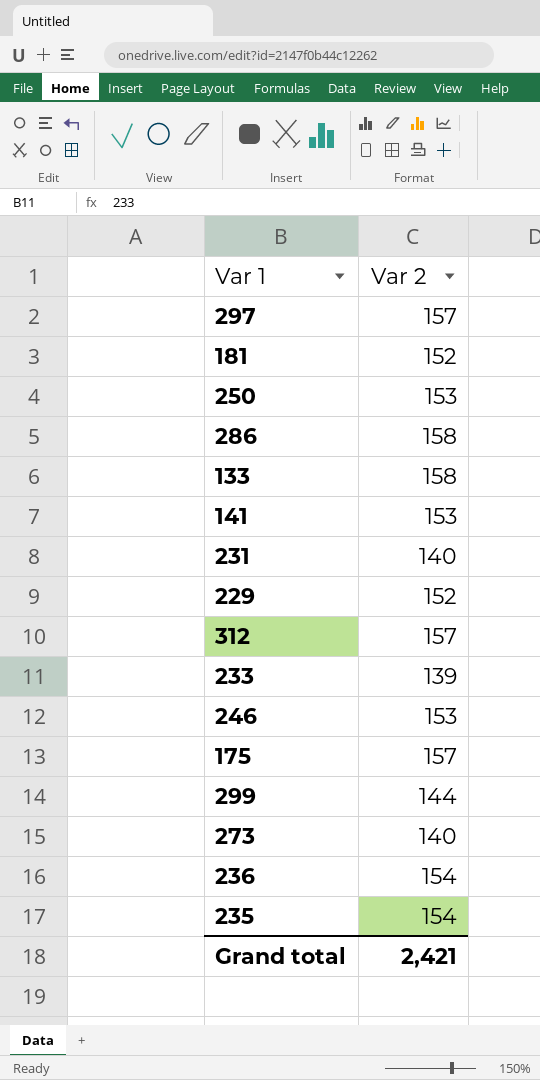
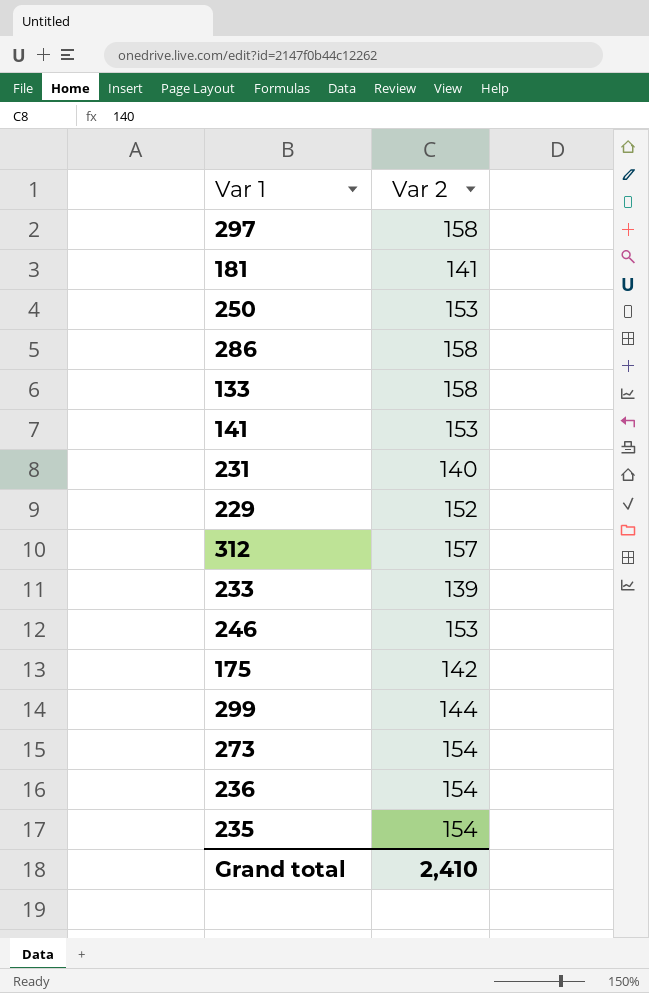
297 | Var 2: 157 -> 158
181 | Var 2: 152 -> 141
175 | Var 2: 157 -> 142
273 | Var 2: 140 -> 154
Grand total | Var 2: 2,421 -> 2,410

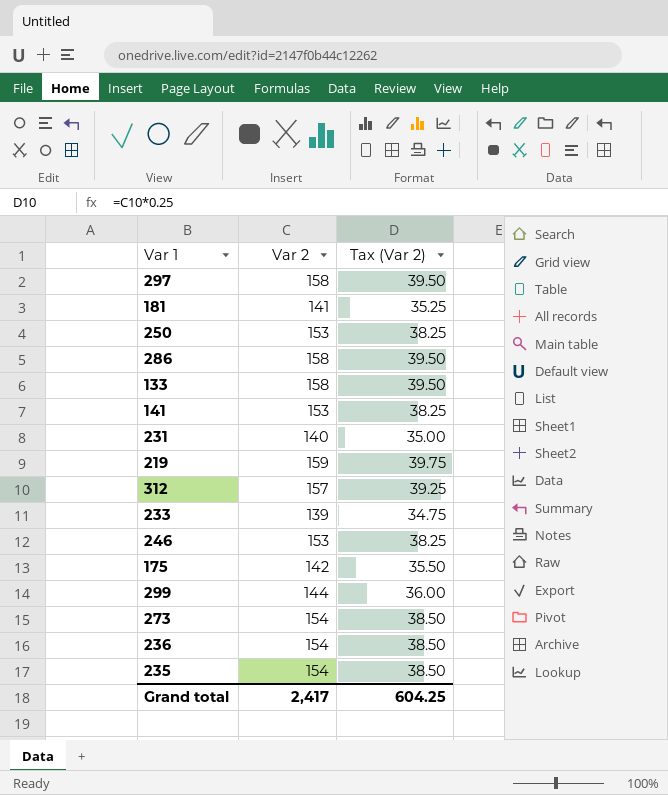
column Tax (Var 2) | formula: none -> [Var 2] * 0.25
row 229: 152 -> none
row 219: none -> 159 | 39.75
Grand total | Var 2: 2,410 -> 2,417

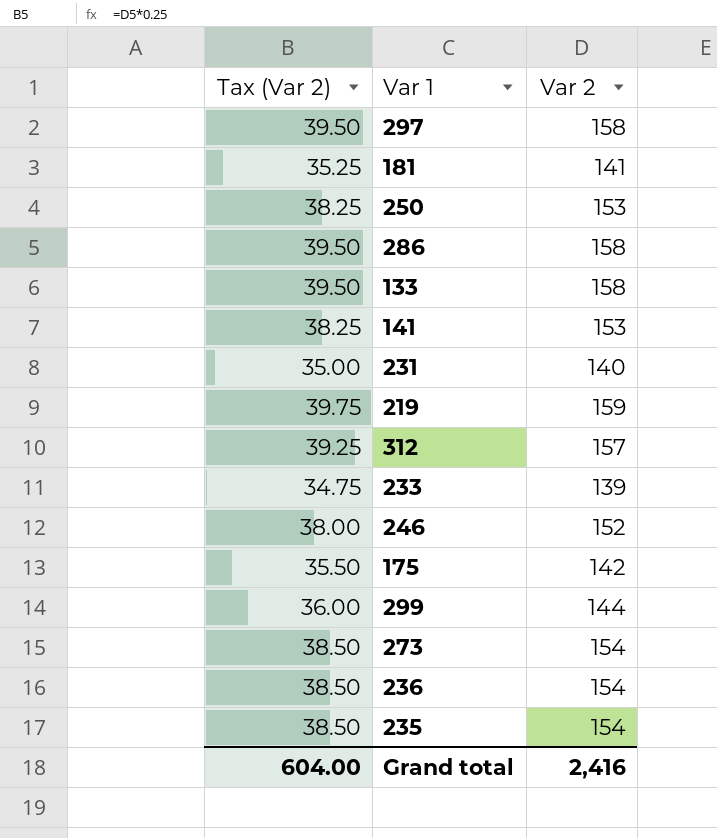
column Tax (Var 2) | position: 3 -> 1
246 | Tax (Var 2): 38.25 -> 38.00
246 | Var 2: 153 -> 152
Grand total | Tax (Var 2): 604.25 -> 604.00
Grand total | Var 2: 2,417 -> 2,416

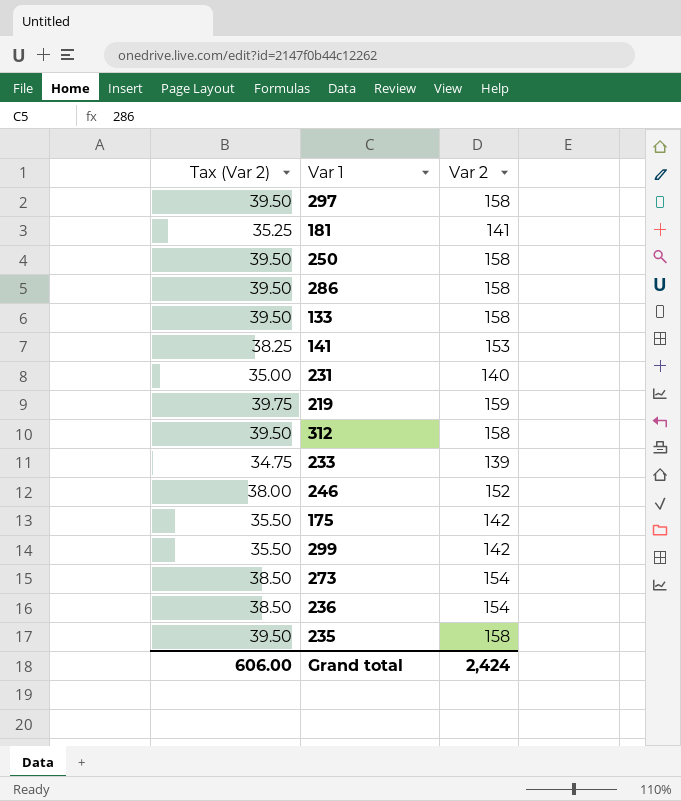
250 | Tax (Var 2): 38.25 -> 39.50
250 | Var 2: 153 -> 158
312 | Tax (Var 2): 39.25 -> 39.50
312 | Var 2: 157 -> 158
299 | Tax (Var 2): 36.00 -> 35.50
299 | Var 2: 144 -> 142
235 | Tax (Var 2): 38.50 -> 39.50
235 | Var 2: 154 -> 158
Grand total | Tax (Var 2): 604.00 -> 606.00
Grand total | Var 2: 2,416 -> 2,424

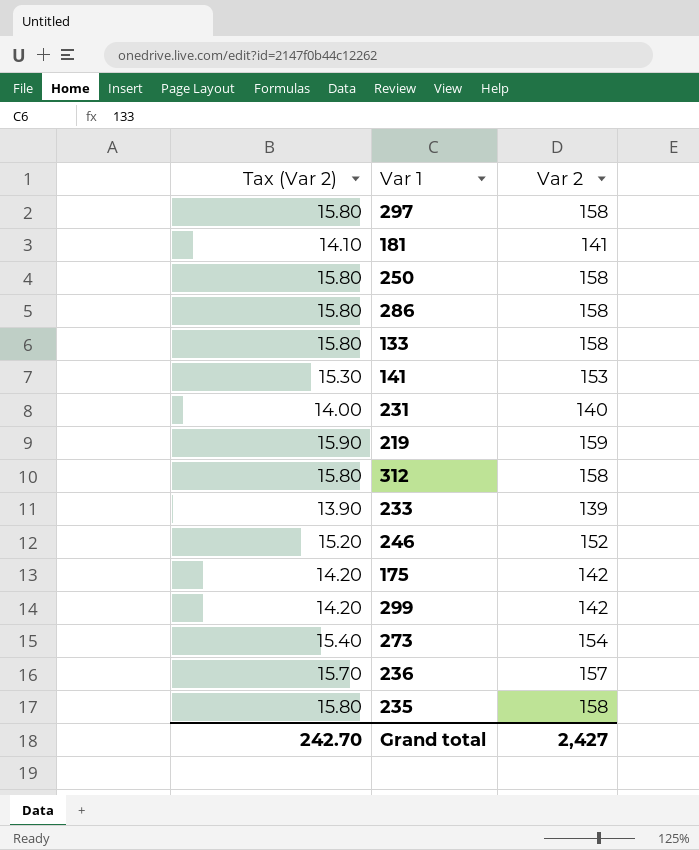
column Tax (Var 2) | formula: [Var 2] * 0.25 -> [Var 2] * 0.1
236 | Var 2: 154 -> 157
Grand total | Tax (Var 2): 606.00 -> 242.70
Grand total | Var 2: 2,424 -> 2,427

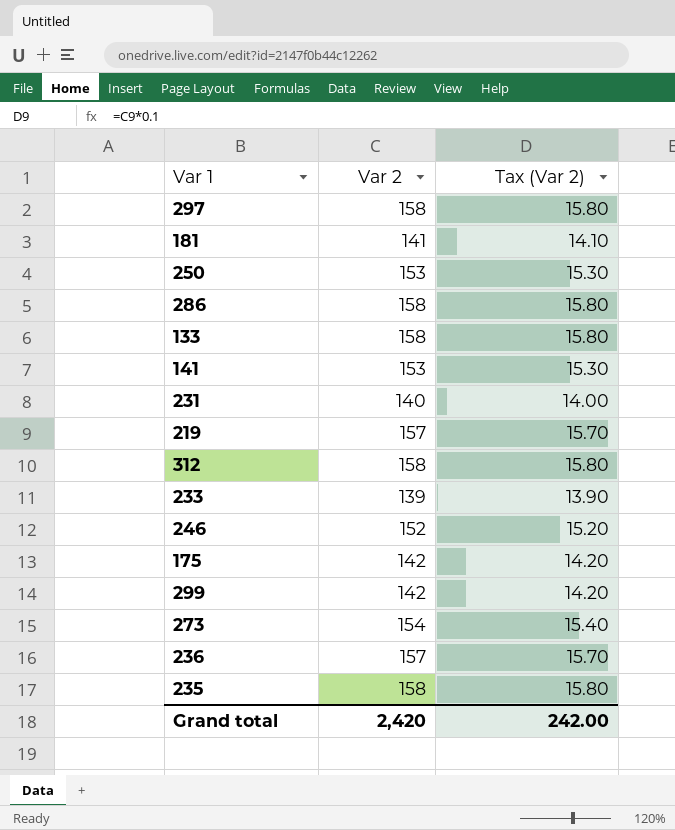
column Tax (Var 2) | position: 1 -> 3
250 | Var 2: 158 -> 153
250 | Tax (Var 2): 15.80 -> 15.30
219 | Var 2: 159 -> 157
219 | Tax (Var 2): 15.90 -> 15.70
Grand total | Var 2: 2,427 -> 2,420
Grand total | Tax (Var 2): 242.70 -> 242.00

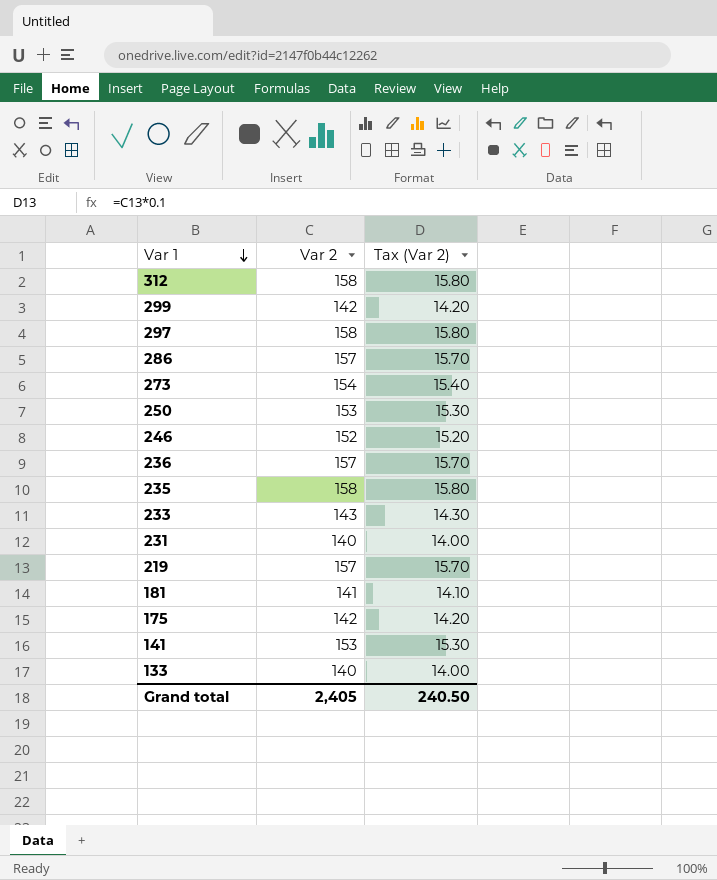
row order: none -> Var 1 descending
286 | Var 2: 158 -> 157
286 | Tax (Var 2): 15.80 -> 15.70
233 | Var 2: 139 -> 143
233 | Tax (Var 2): 13.90 -> 14.30
133 | Var 2: 158 -> 140
133 | Tax (Var 2): 15.80 -> 14.00
Grand total | Var 2: 2,420 -> 2,405
Grand total | Tax (Var 2): 242.00 -> 240.50

